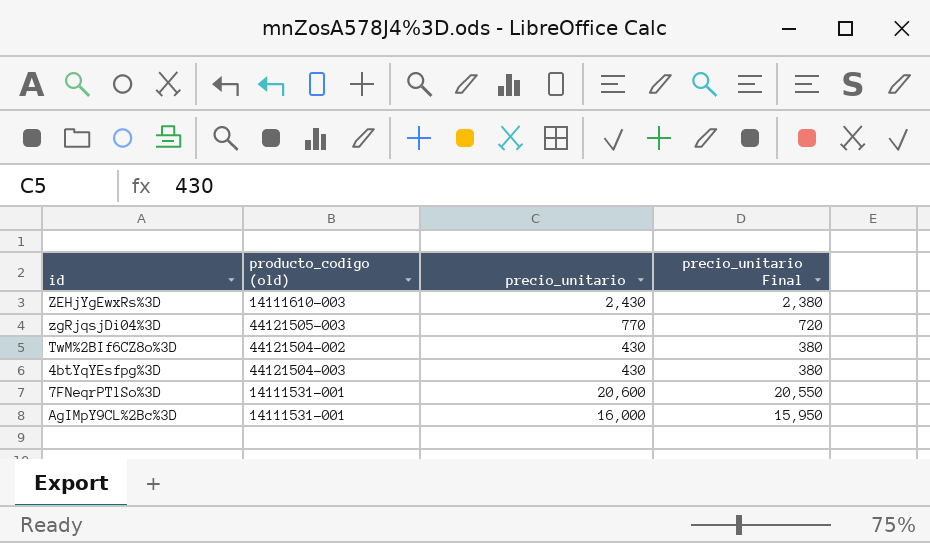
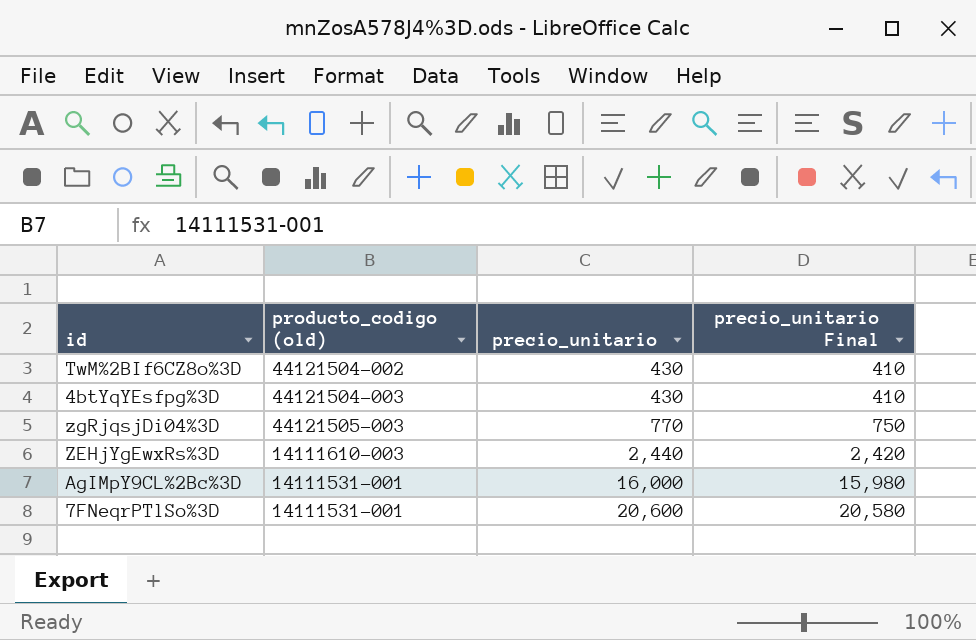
row order: none -> precio_unitario ascending
column precio_unitario Final | formula: [precio_unitario] - 50 -> [precio_unitario] - 20
ZEHjYgEwxRs%3D | precio_unitario: 2,430 -> 2,440

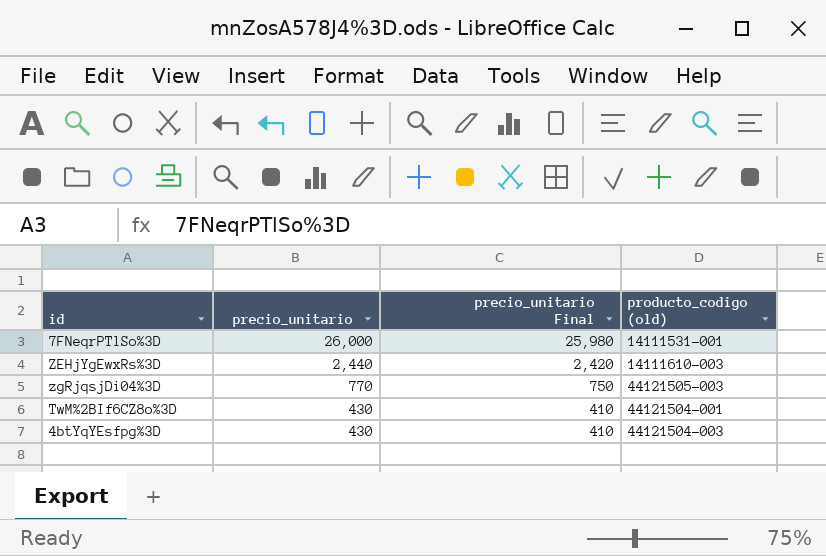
row order: precio_unitario ascending -> precio_unitario descending
column producto_codigo (old) | position: 2 -> 4
row AgIMpY9CL%2Bc%3D: 14111531-001 | 16,000 | 15,980 -> none
7FNeqrPTlSo%3D | precio_unitario: 20,600 -> 26,000
7FNeqrPTlSo%3D | precio_unitario Final: 20,580 -> 25,980
TwM%2BIf6CZ8o%3D | producto_codigo (old): 44121504-002 -> 44121504-001

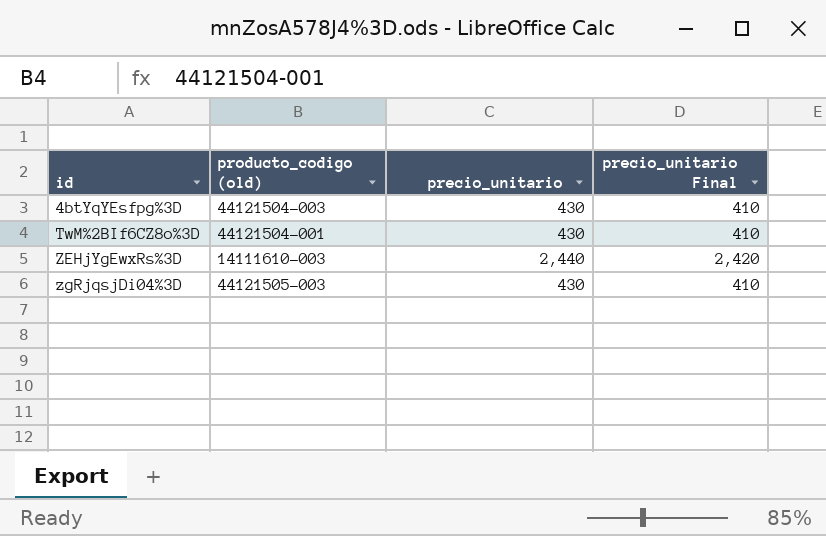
row order: precio_unitario descending -> id ascending
column producto_codigo (old) | position: 4 -> 2
row 7FNeqrPTlSo%3D: 26,000 | 25,980 | 14111531-001 -> none
zgRjqsjDi04%3D | precio_unitario: 770 -> 430
zgRjqsjDi04%3D | precio_unitario Final: 750 -> 410

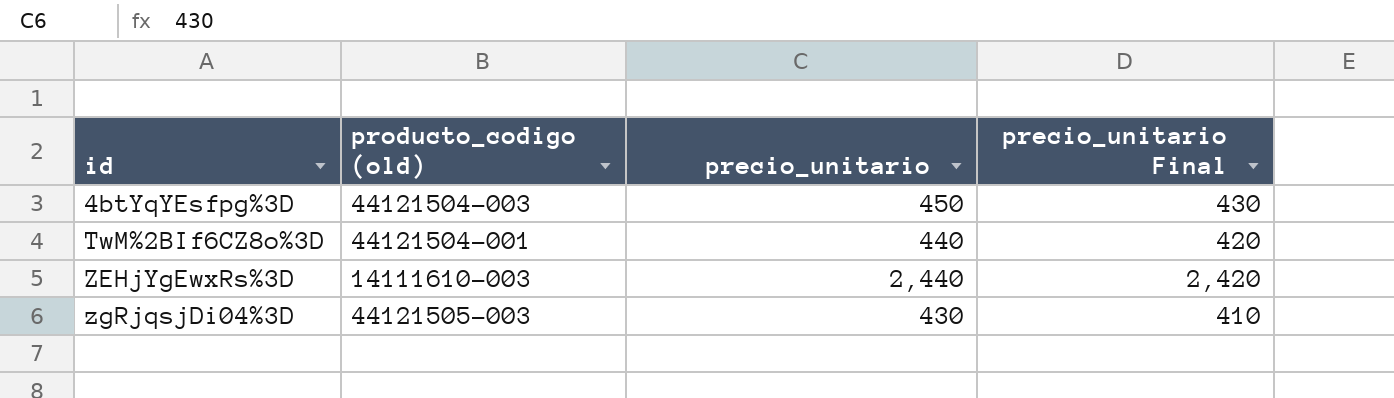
4btYqYEsfpg%3D | precio_unitario: 430 -> 450
4btYqYEsfpg%3D | precio_unitario Final: 410 -> 430
TwM%2BIf6CZ8o%3D | precio_unitario: 430 -> 440
TwM%2BIf6CZ8o%3D | precio_unitario Final: 410 -> 420

